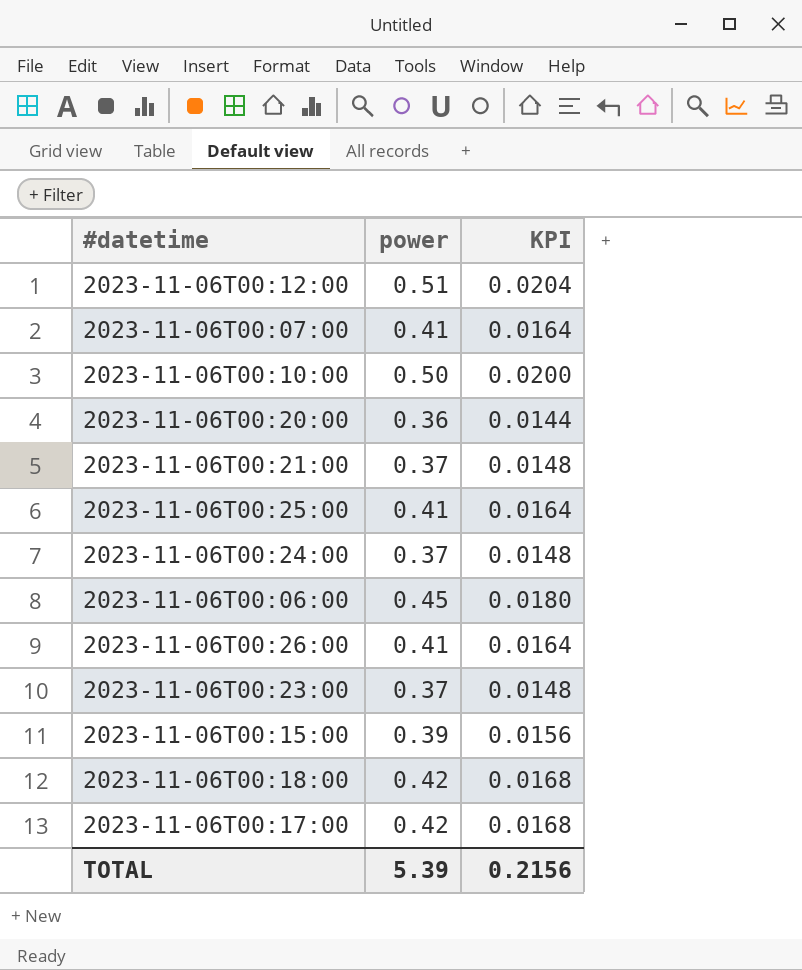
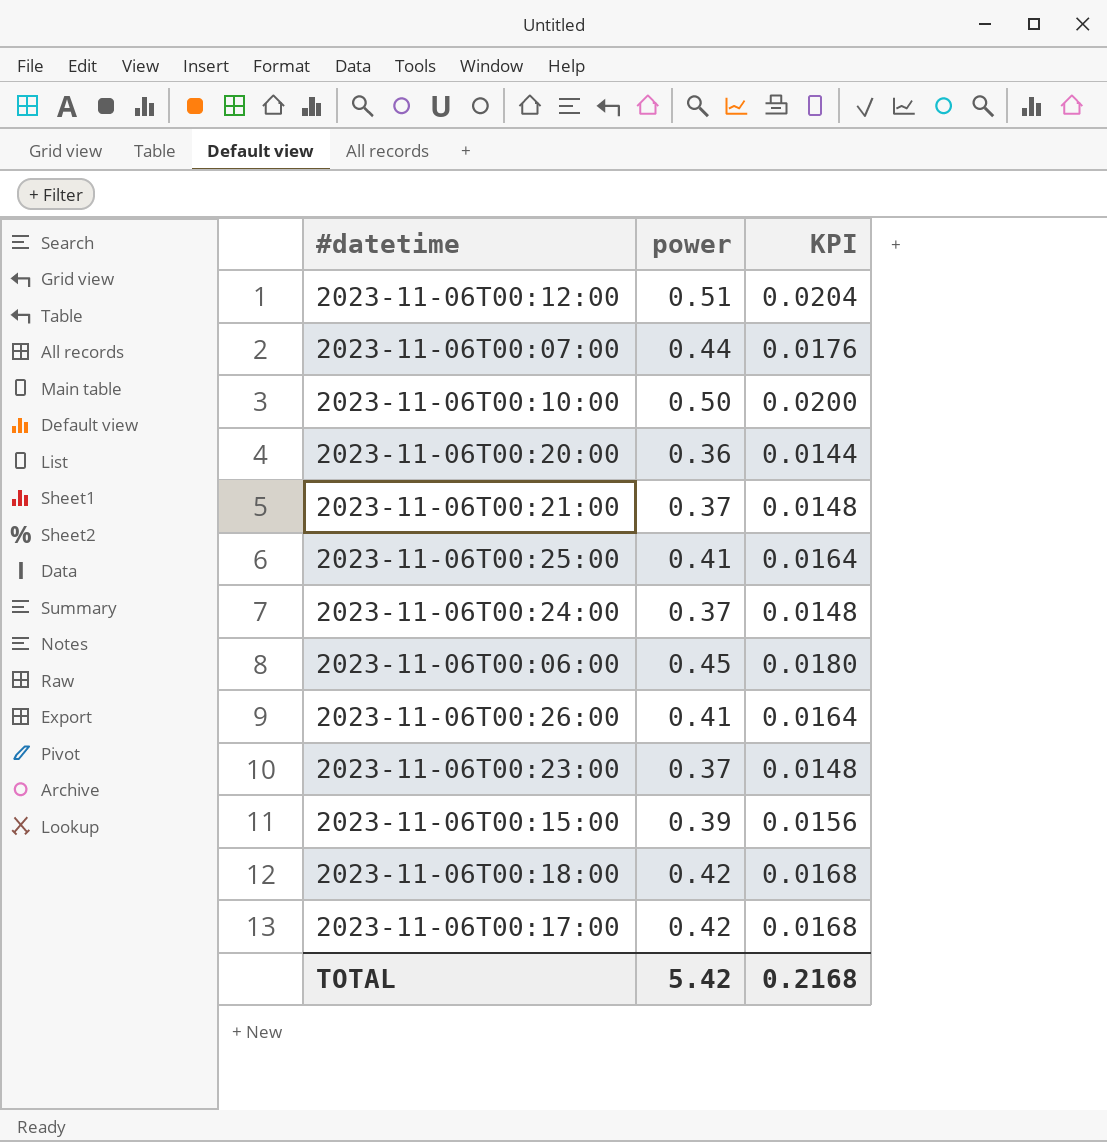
2023-11-06T00:07:00 | power: 0.41 -> 0.44
2023-11-06T00:07:00 | KPI: 0.0164 -> 0.0176
TOTAL | power: 5.39 -> 5.42
TOTAL | KPI: 0.2156 -> 0.2168

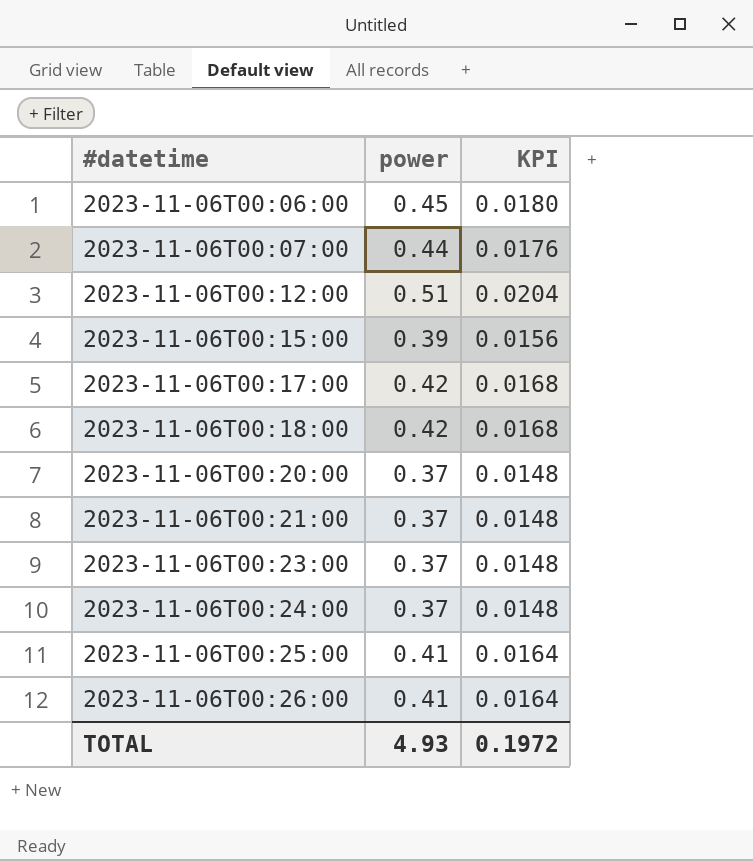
row order: none -> #datetime ascending
row 2023-11-06T00:10:00: 0.50 | 0.0200 -> none
2023-11-06T00:20:00 | power: 0.36 -> 0.37
2023-11-06T00:20:00 | KPI: 0.0144 -> 0.0148
TOTAL | power: 5.42 -> 4.93
TOTAL | KPI: 0.2168 -> 0.1972

